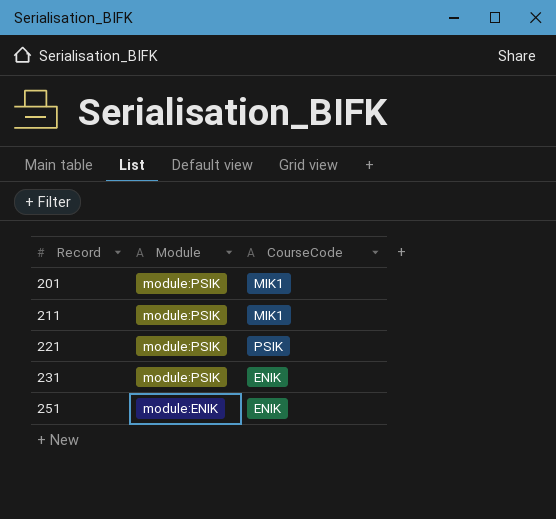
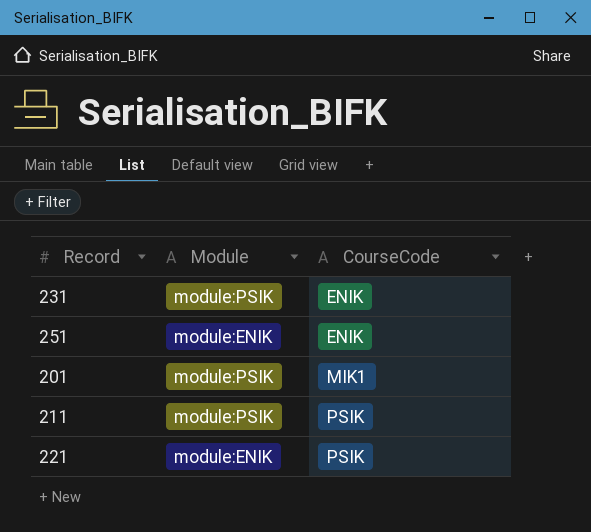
row order: Record ascending -> CourseCode ascending
211 | CourseCode: MIK1 -> PSIK
221 | Module: module:PSIK -> module:ENIK

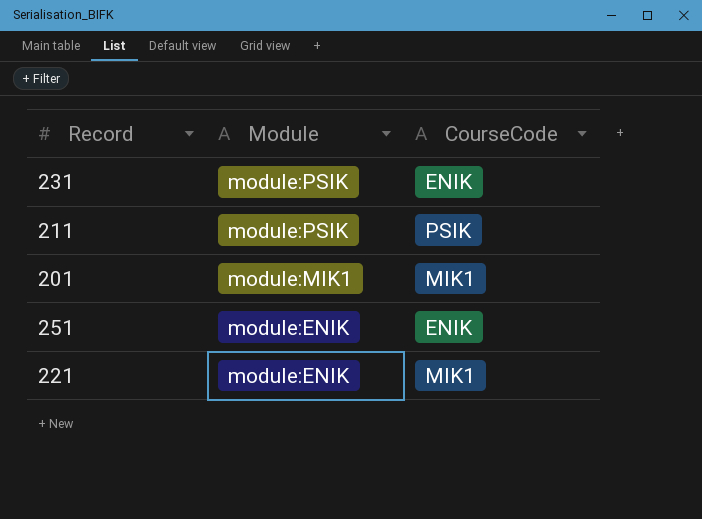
row order: CourseCode ascending -> Module descending
201 | Module: module:PSIK -> module:MIK1
221 | CourseCode: PSIK -> MIK1

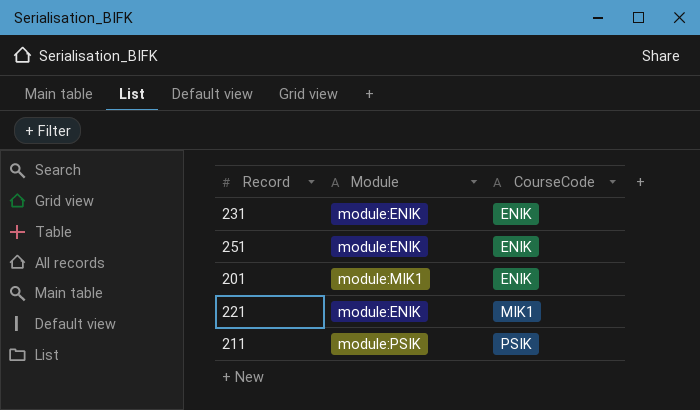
row order: Module descending -> CourseCode ascending
231 | Module: module:PSIK -> module:ENIK
201 | CourseCode: MIK1 -> ENIK

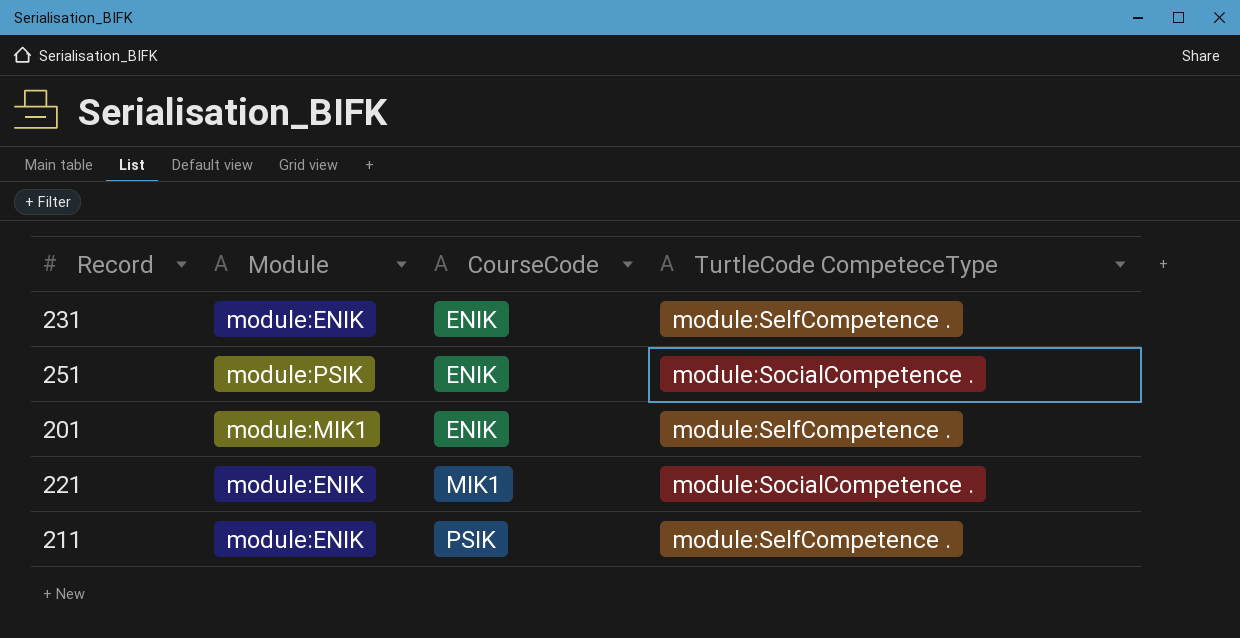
column TurtleCode CompeteceType | position: none -> 4
251 | Module: module:ENIK -> module:PSIK
211 | Module: module:PSIK -> module:ENIK

